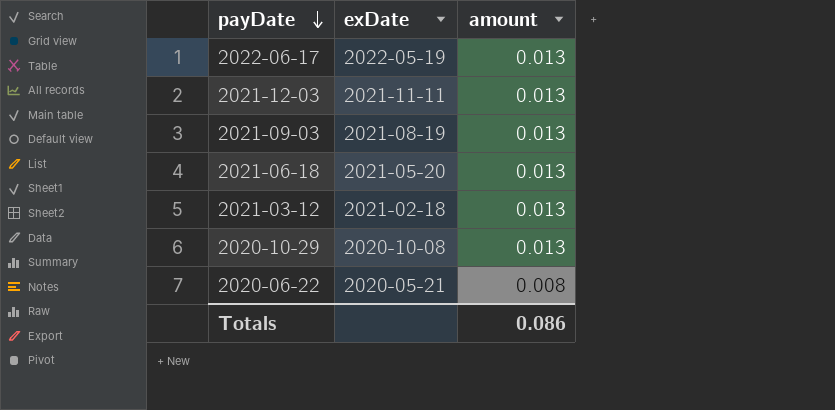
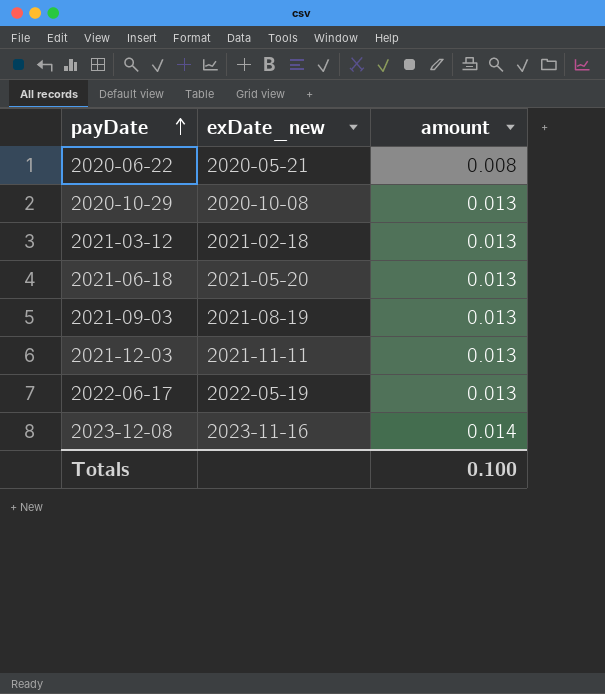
row order: payDate descending -> payDate ascending
column name: exDate -> exDate_new
row 2023-12-08: none -> 2023-11-16 | 0.014
Totals | amount: 0.086 -> 0.100

